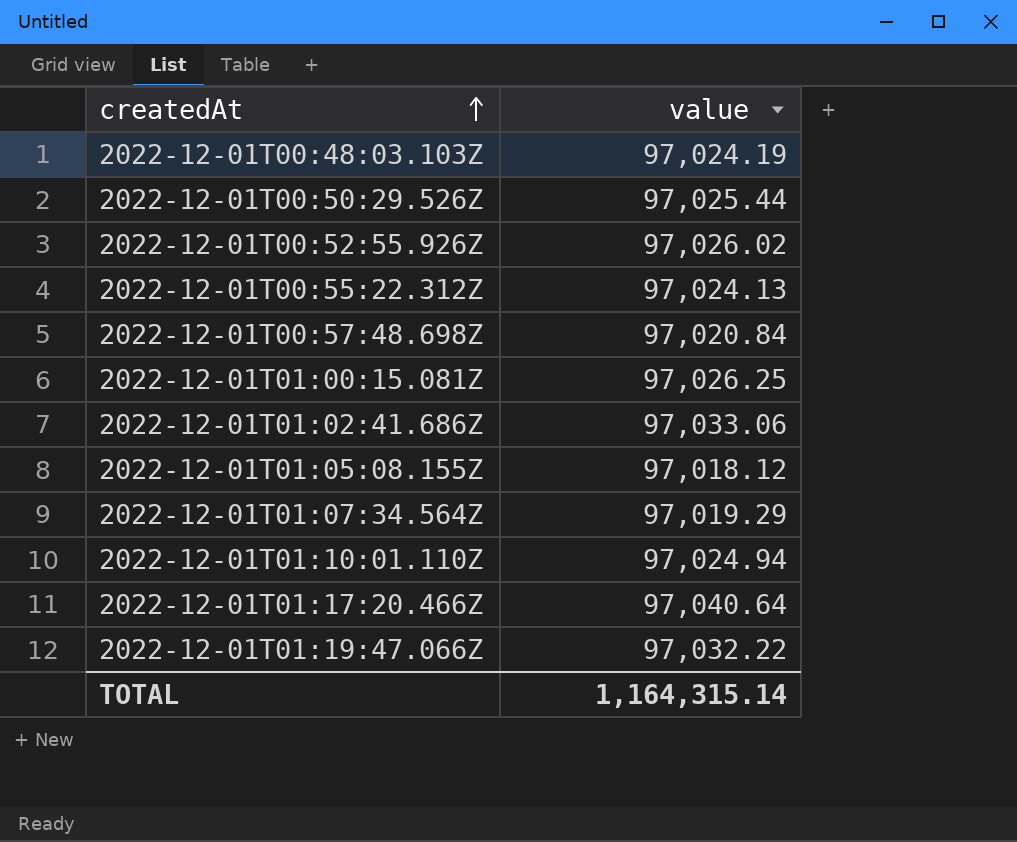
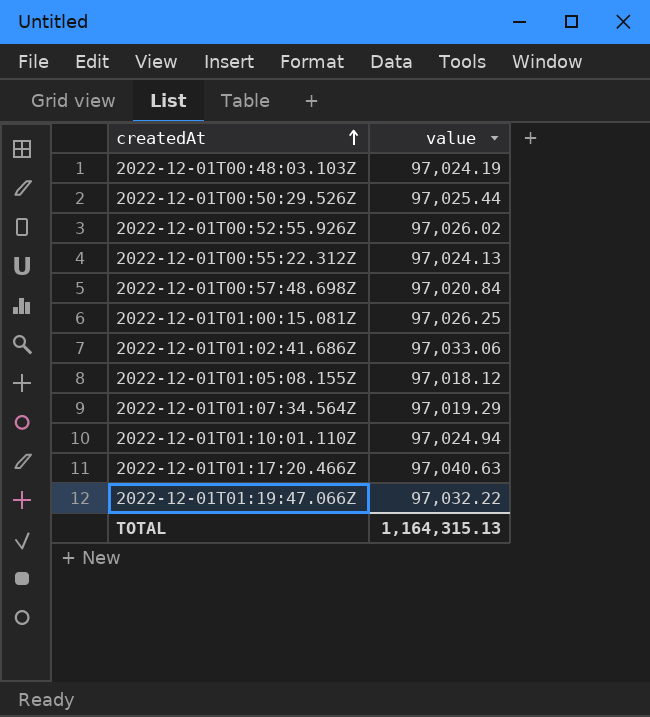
2022-12-01T01:17:20.466Z | value: 97,040.64 -> 97,040.63
TOTAL | value: 1,164,315.14 -> 1,164,315.13

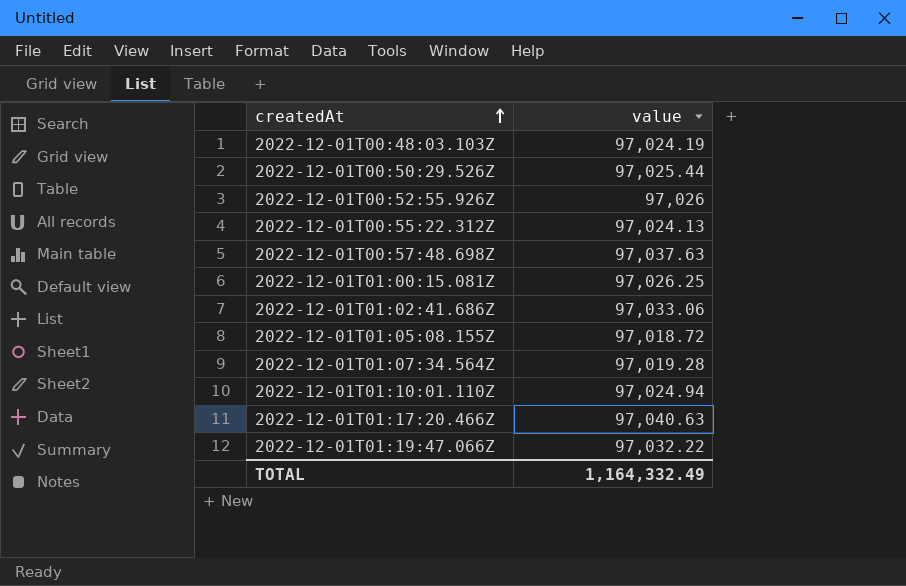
2022-12-01T00:52:55.926Z | value: 97,026.02 -> 97,026
2022-12-01T00:57:48.698Z | value: 97,020.84 -> 97,037.63
2022-12-01T01:05:08.155Z | value: 97,018.12 -> 97,018.72
2022-12-01T01:07:34.564Z | value: 97,019.29 -> 97,019.28
TOTAL | value: 1,164,315.13 -> 1,164,332.49

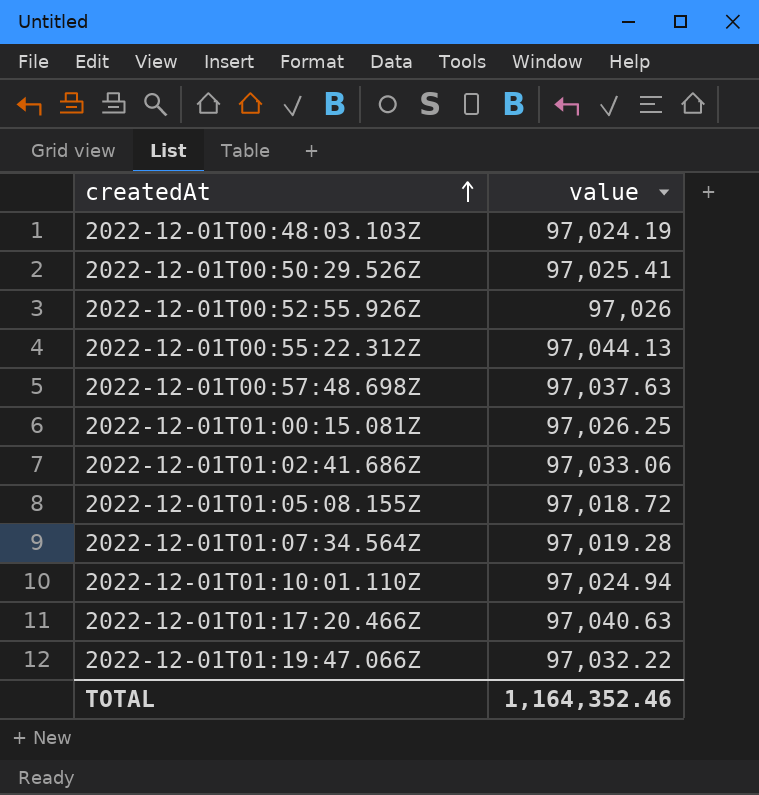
2022-12-01T00:50:29.526Z | value: 97,025.44 -> 97,025.41
2022-12-01T00:55:22.312Z | value: 97,024.13 -> 97,044.13
TOTAL | value: 1,164,332.49 -> 1,164,352.46

